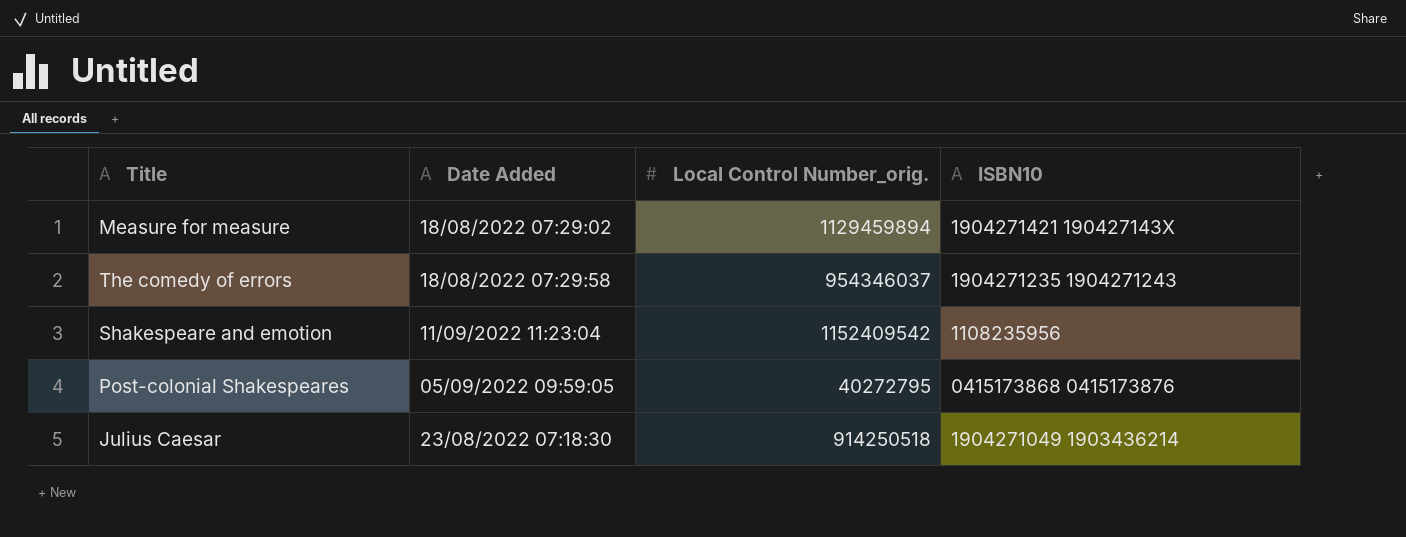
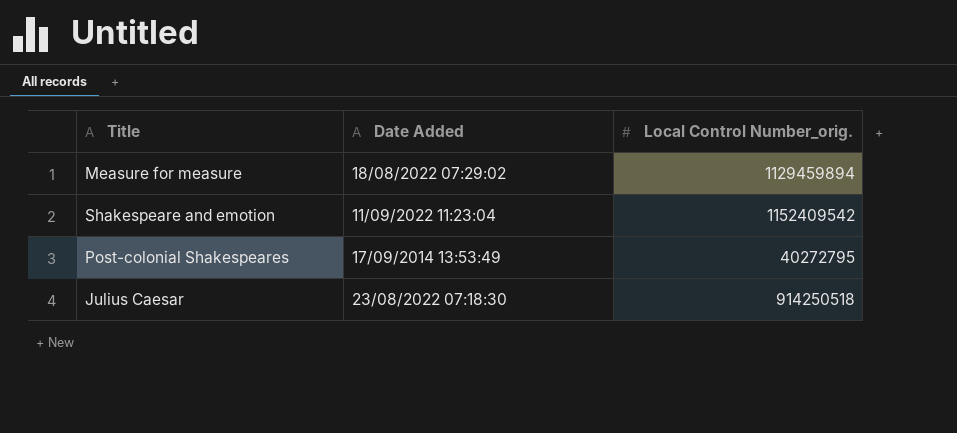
column ISBN10 | position: 4 -> none
row The comedy of errors: 18/08/2022 07:29:58 | 954346037 | 1904271235 1904271243 -> none
Post-colonial Shakespeares | Date Added: 05/09/2022 09:59:05 -> 17/09/2014 13:53:49

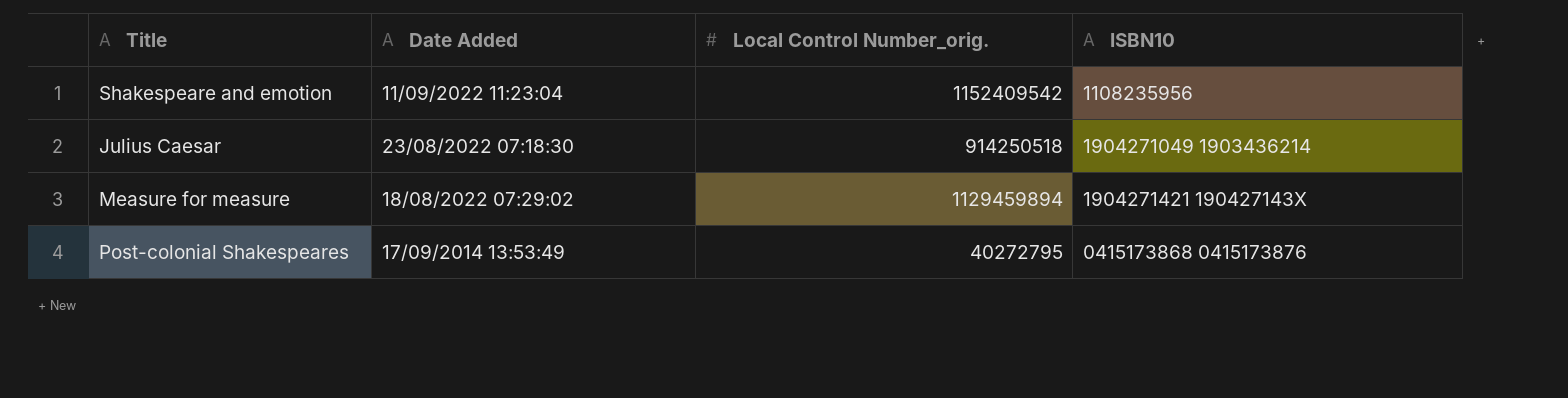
row order: none -> Date Added descending
column ISBN10 | position: none -> 4

